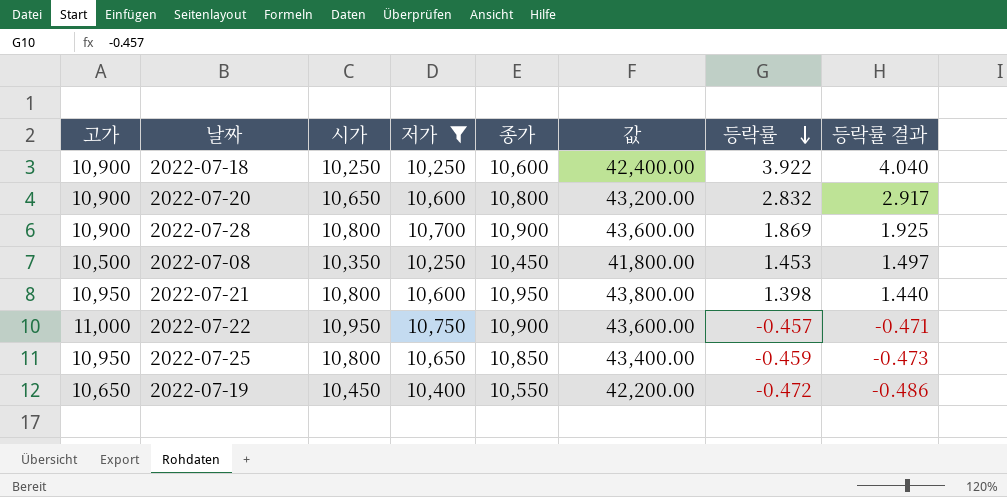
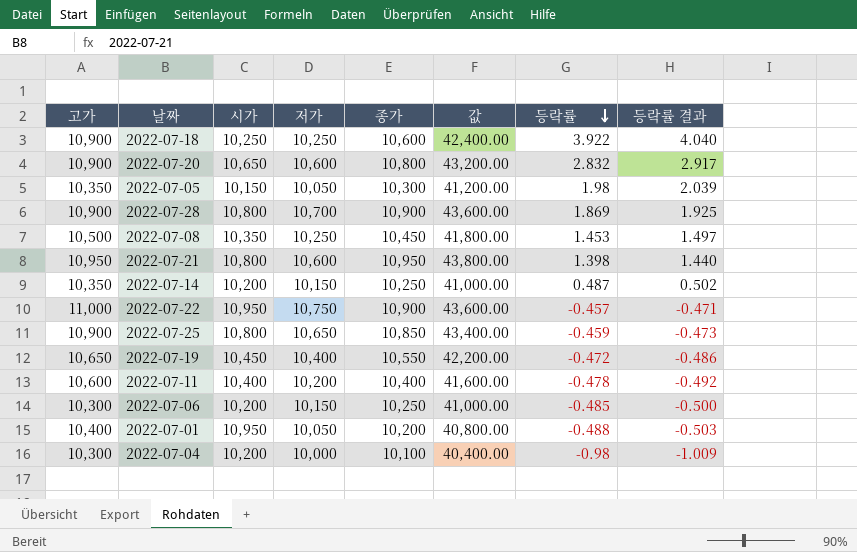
filter: 저가 >= 10,250 -> none
2022-07-25 | 고가: 10,950 -> 10,900

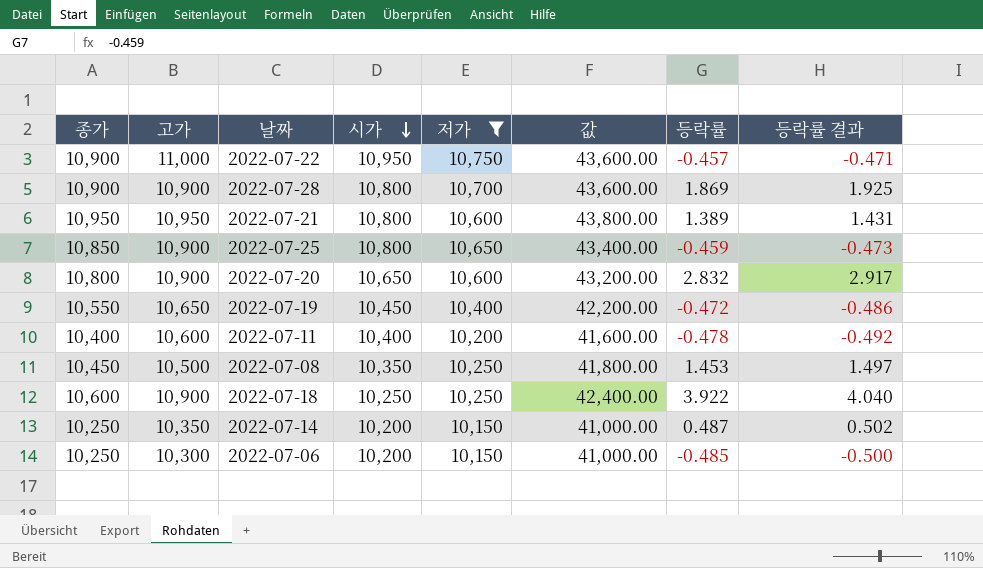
filter: none -> 저가 >= 10,150
row order: 등락률 descending -> 시가 descending
column 종가 | position: 5 -> 1
2022-07-21 | 등락률: 1.398 -> 1.389
2022-07-21 | 등락률 결과: 1.440 -> 1.431

